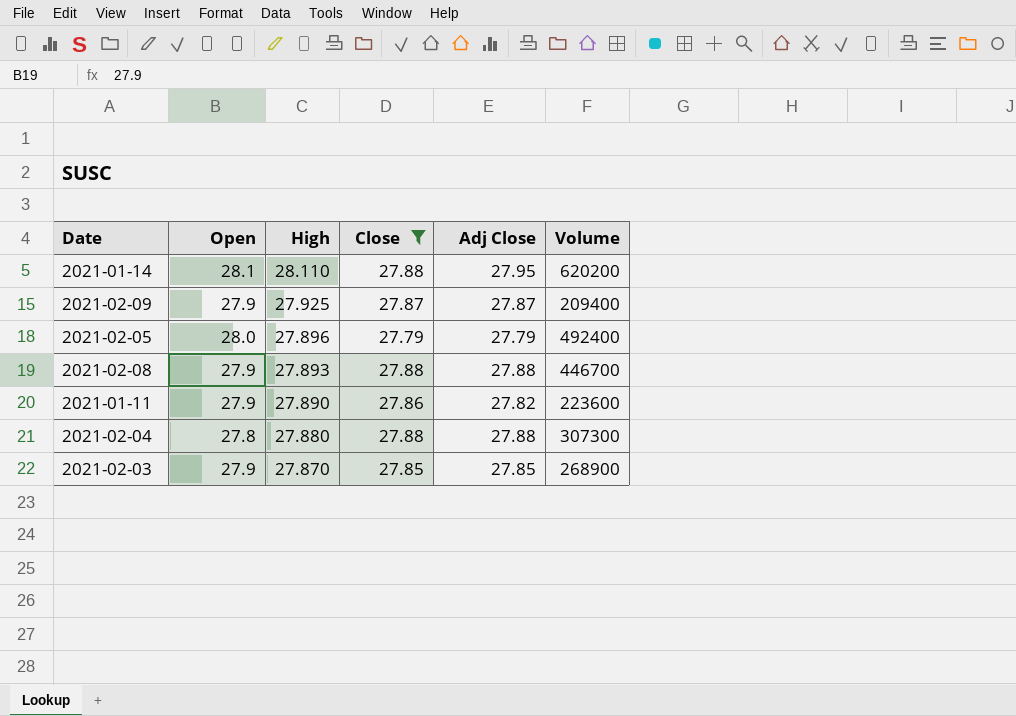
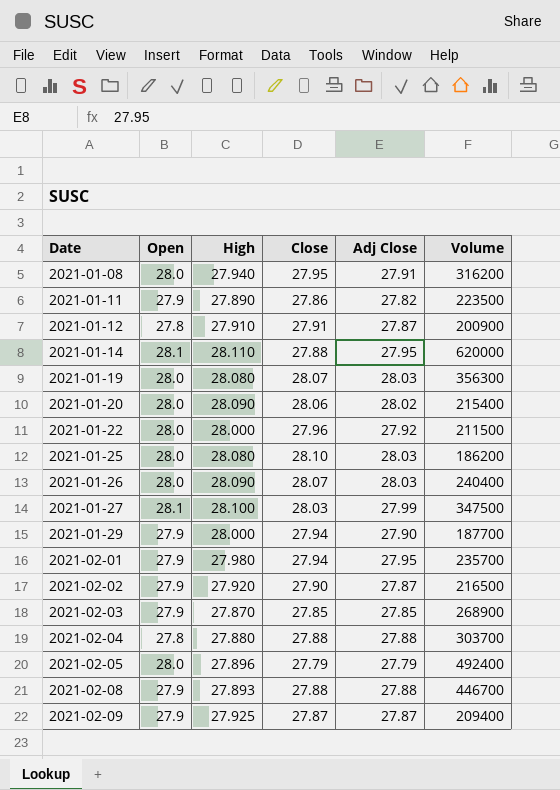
filter: Close <= 27.88 -> none
row order: High descending -> Date ascending
2021-01-11 | Volume: 223600 -> 223500
2021-01-14 | Volume: 620200 -> 620000
2021-02-04 | Volume: 307300 -> 303700

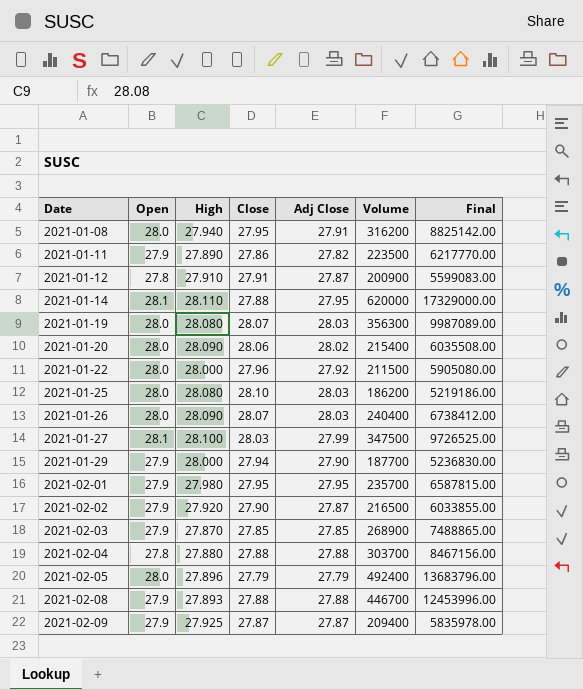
column Final | formula: none -> [Adj Close] * [Volume]
2021-02-01 | Close: 27.94 -> 27.95

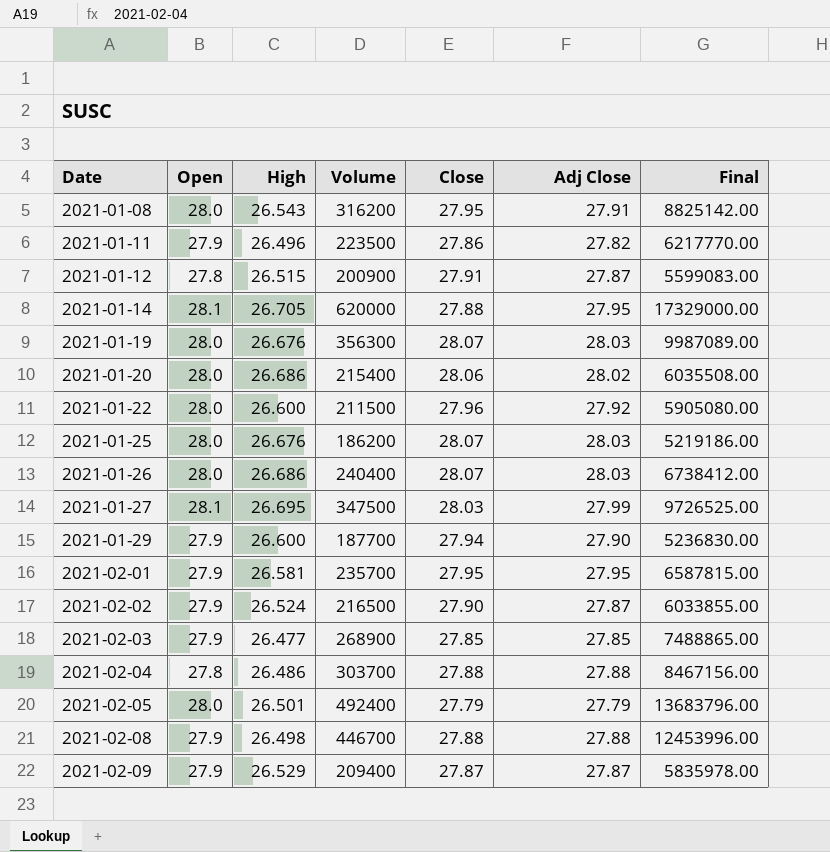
column Volume | position: 6 -> 4
2021-01-08 | High: 27.940 -> 26.543
2021-01-11 | High: 27.890 -> 26.496
2021-01-12 | High: 27.910 -> 26.515
2021-01-14 | High: 28.110 -> 26.705
2021-01-19 | High: 28.080 -> 26.676
2021-01-20 | High: 28.090 -> 26.686
2021-01-22 | High: 28.000 -> 26.600
2021-01-25 | High: 28.080 -> 26.676
2021-01-25 | Close: 28.10 -> 28.07
2021-01-26 | High: 28.090 -> 26.686
2021-01-27 | High: 28.100 -> 26.695
2021-01-29 | High: 28.000 -> 26.600
2021-02-01 | High: 27.980 -> 26.581
2021-02-02 | High: 27.920 -> 26.524
2021-02-03 | High: 27.870 -> 26.477
2021-02-04 | High: 27.880 -> 26.486
2021-02-05 | High: 27.896 -> 26.501
2021-02-08 | High: 27.893 -> 26.498
2021-02-09 | High: 27.925 -> 26.529

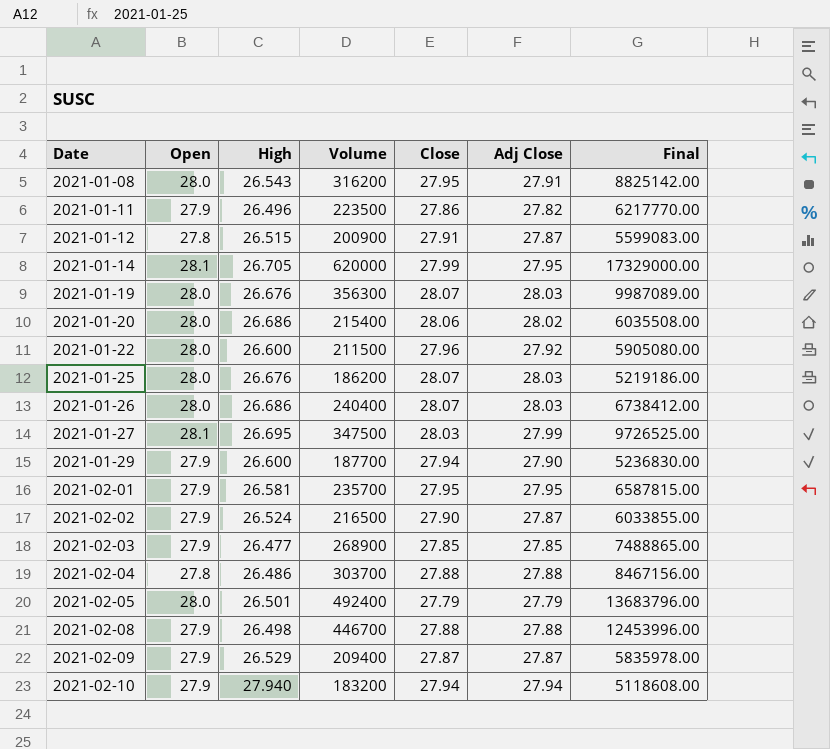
2021-01-14 | Close: 27.88 -> 27.99
row 2021-02-10: none -> 27.9 | 27.940 | 183200 | 27.94 | 27.94 | 5118608.00

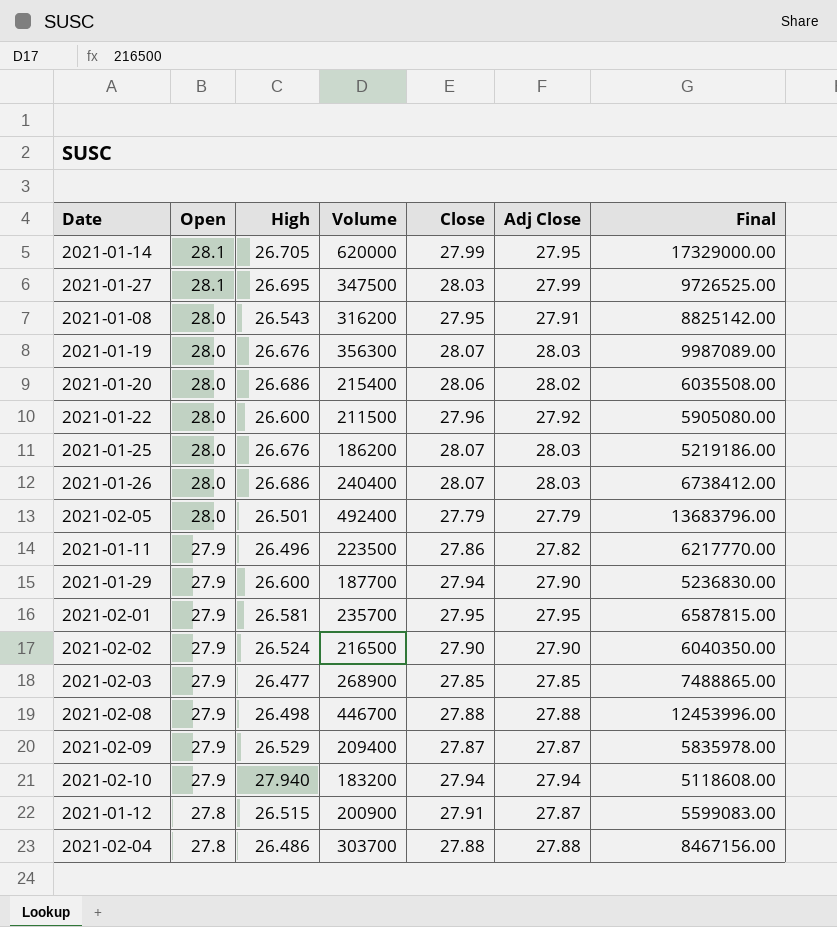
row order: Date ascending -> Open descending
2021-02-02 | Adj Close: 27.87 -> 27.90
2021-02-02 | Final: 6033855.00 -> 6040350.00

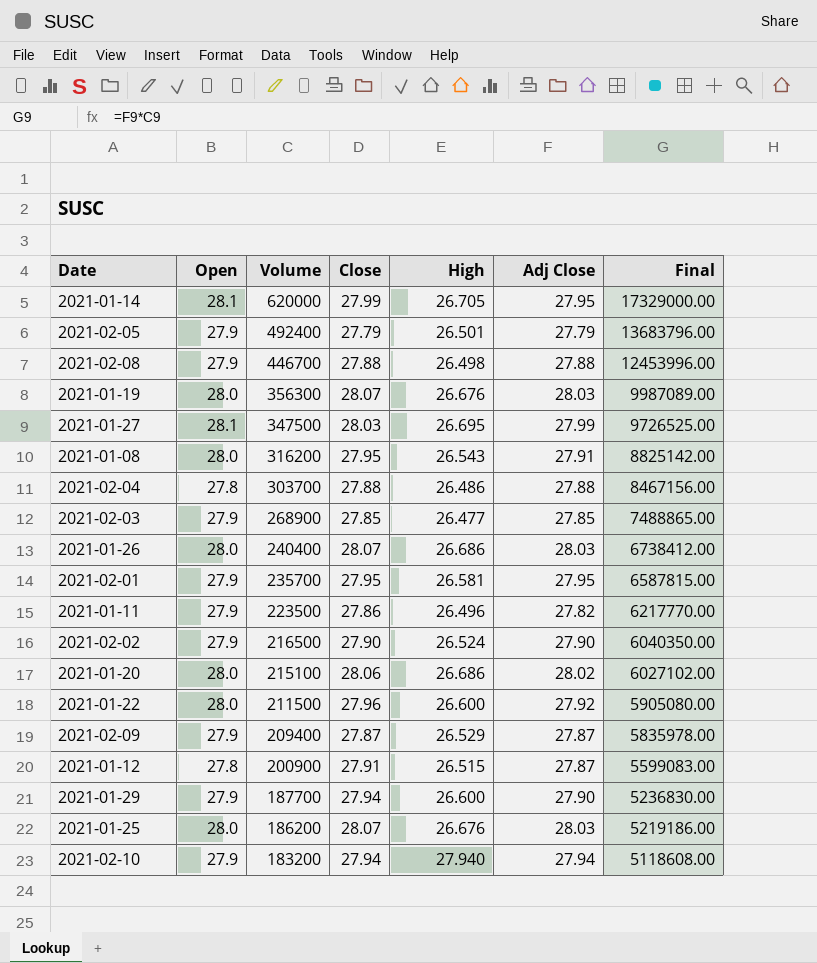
row order: Open descending -> Volume descending
column High | position: 3 -> 5
2021-02-05 | Open: 28.0 -> 27.9
2021-01-20 | Volume: 215400 -> 215100
2021-01-20 | Final: 6035508.00 -> 6027102.00

